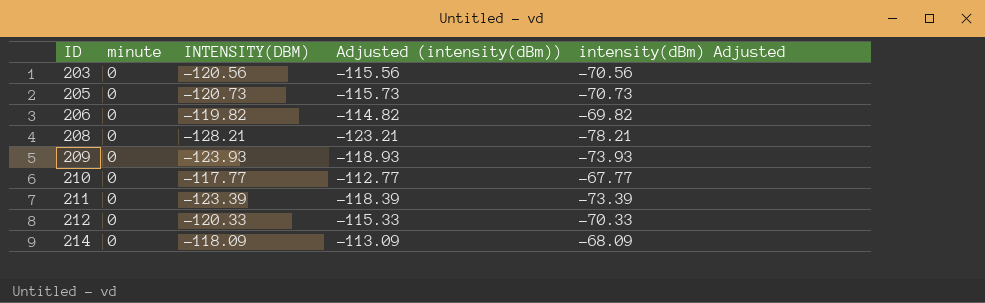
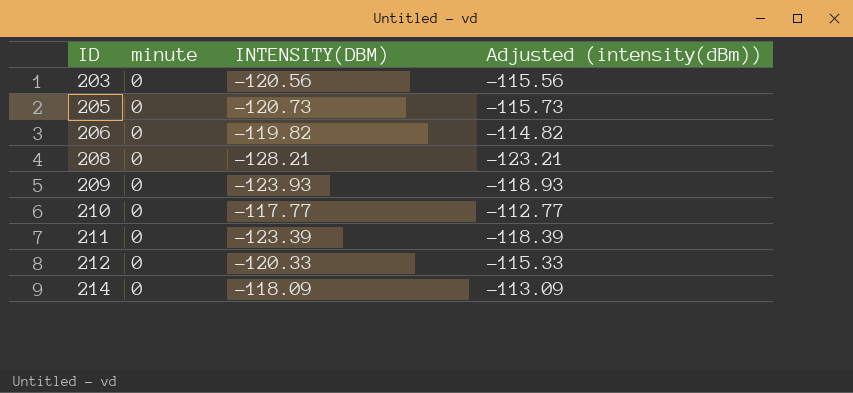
column intensity(dBm) Adjusted | formula: [INTENSITY(DBM)] + 50 -> none

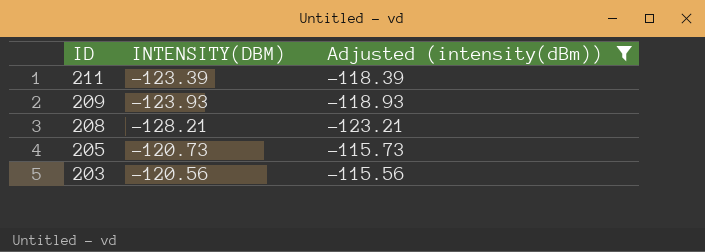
filter: none -> Adjusted (intensity(dBm)) <= -115.56
row order: ID ascending -> ID descending
column minute | position: 2 -> none

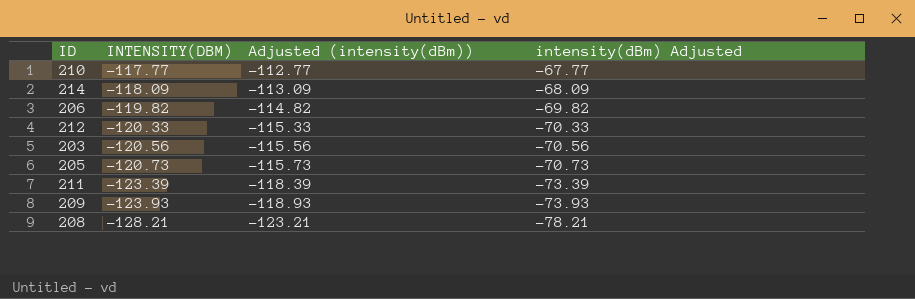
filter: Adjusted (intensity(dBm)) <= -115.56 -> none
row order: ID descending -> INTENSITY(DBM) descending
column intensity(dBm) Adjusted | formula: none -> [INTENSITY(DBM)] + 50

